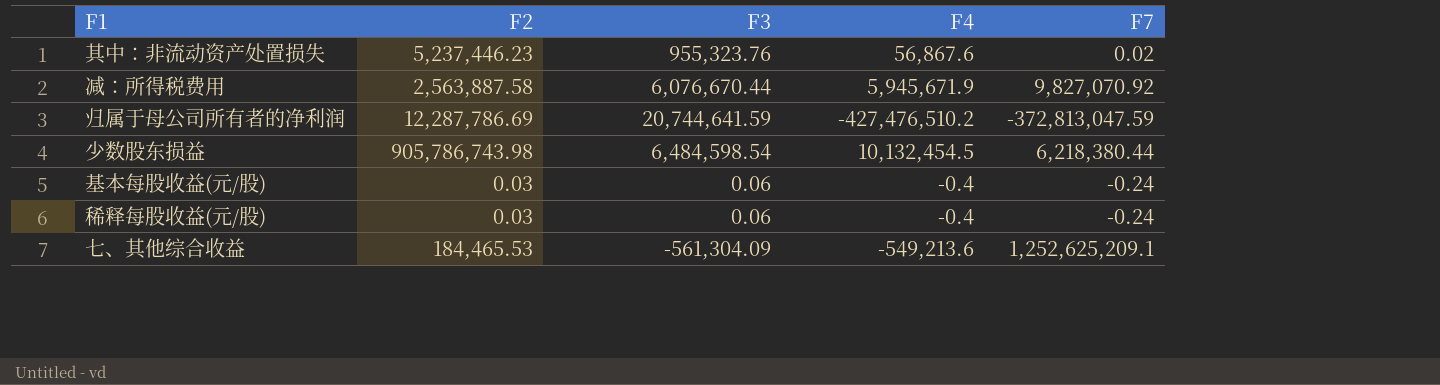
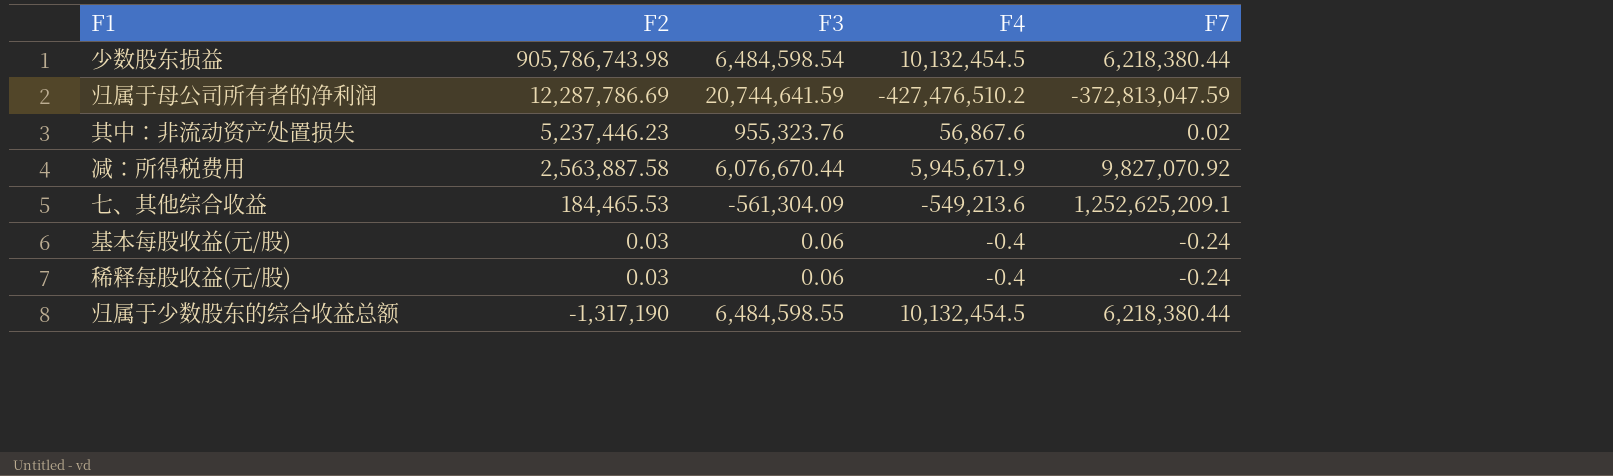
row order: none -> F2 descending
row 归属于少数股东的综合收益总额: none -> -1,317,190 | 6,484,598.55 | 10,132,454.5 | 6,218,380.44

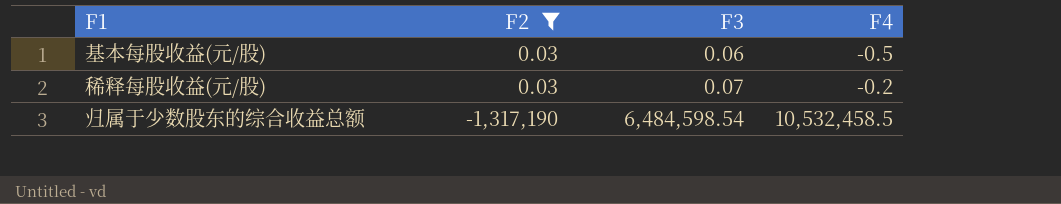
filter: none -> F2 <= 0.03
column F7 | position: 5 -> none
基本每股收益(元/股) | F4: -0.4 -> -0.5
稀释每股收益(元/股) | F3: 0.06 -> 0.07
稀释每股收益(元/股) | F4: -0.4 -> -0.2
归属于少数股东的综合收益总额 | F3: 6,484,598.55 -> 6,484,598.54
归属于少数股东的综合收益总额 | F4: 10,132,454.5 -> 10,532,458.5

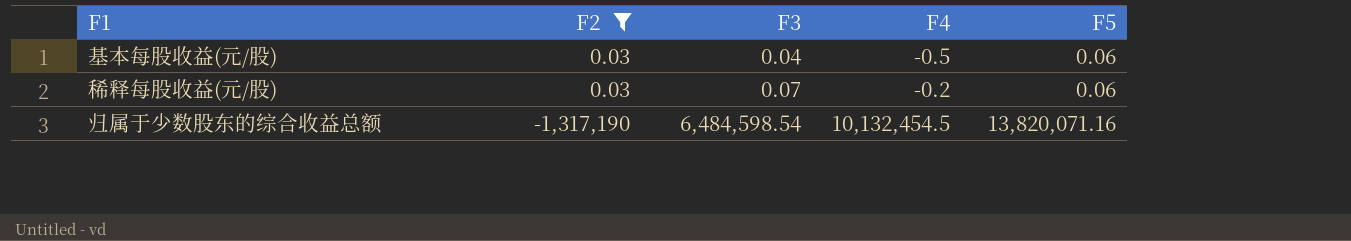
column F5 | position: none -> 5
基本每股收益(元/股) | F3: 0.06 -> 0.04
归属于少数股东的综合收益总额 | F4: 10,532,458.5 -> 10,132,454.5

